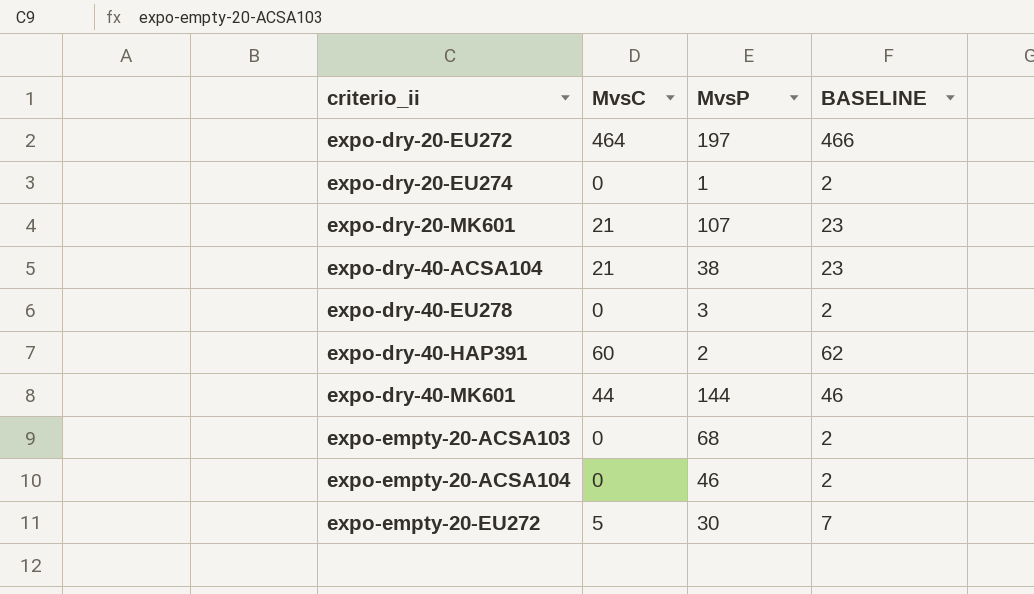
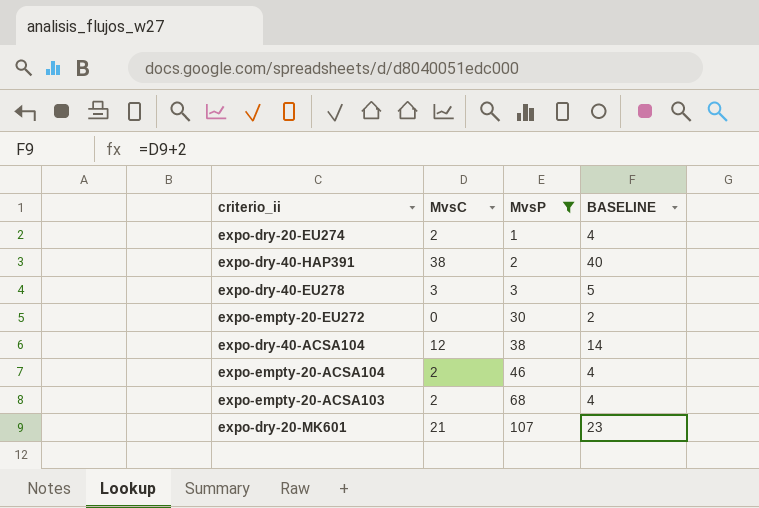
filter: none -> MvsP <= 107
row order: criterio_ii ascending -> MvsP ascending
expo-dry-20-EU274 | MvsC: 0 -> 2
expo-dry-20-EU274 | BASELINE: 2 -> 4
expo-dry-40-HAP391 | MvsC: 60 -> 38
expo-dry-40-HAP391 | BASELINE: 62 -> 40
expo-dry-40-EU278 | MvsC: 0 -> 3
expo-dry-40-EU278 | BASELINE: 2 -> 5
expo-empty-20-EU272 | MvsC: 5 -> 0
expo-empty-20-EU272 | BASELINE: 7 -> 2
expo-dry-40-ACSA104 | MvsC: 21 -> 12
expo-dry-40-ACSA104 | BASELINE: 23 -> 14
expo-empty-20-ACSA104 | MvsC: 0 -> 2
expo-empty-20-ACSA104 | BASELINE: 2 -> 4
expo-empty-20-ACSA103 | MvsC: 0 -> 2
expo-empty-20-ACSA103 | BASELINE: 2 -> 4

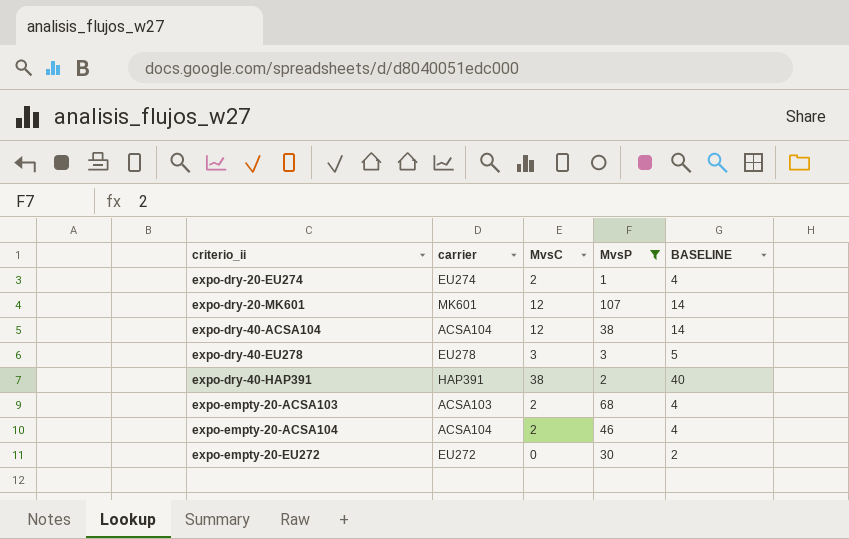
row order: MvsP ascending -> criterio_ii ascending
column carrier | position: none -> 2
expo-dry-20-MK601 | MvsC: 21 -> 12
expo-dry-20-MK601 | BASELINE: 23 -> 14

